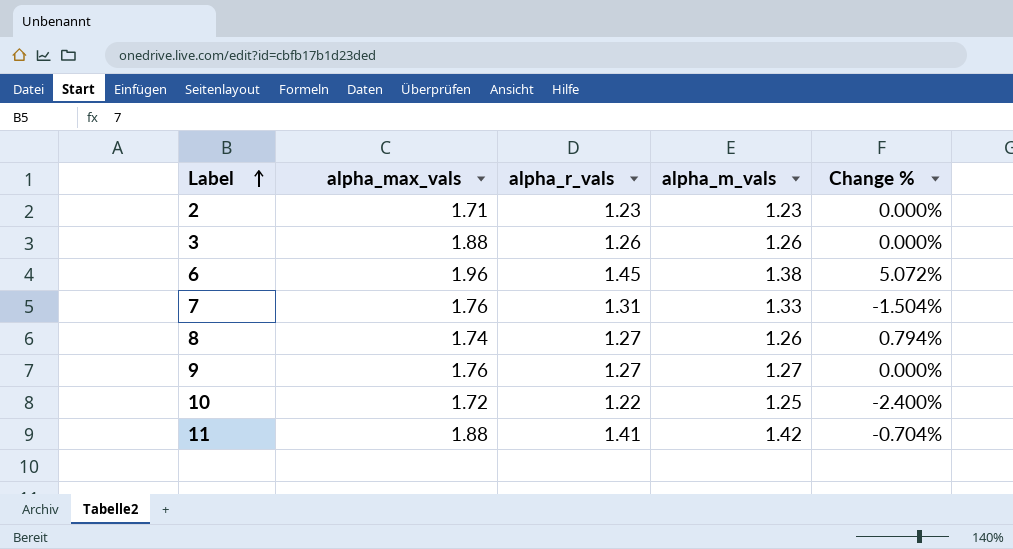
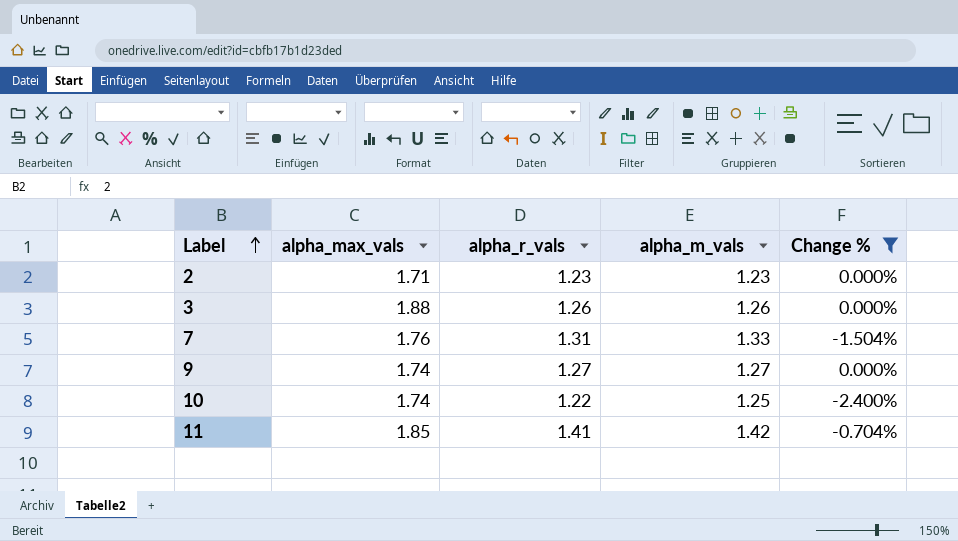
filter: none -> Change % <= 0.000%
9 | alpha_max_vals: 1.76 -> 1.74
10 | alpha_max_vals: 1.72 -> 1.74
11 | alpha_max_vals: 1.88 -> 1.85

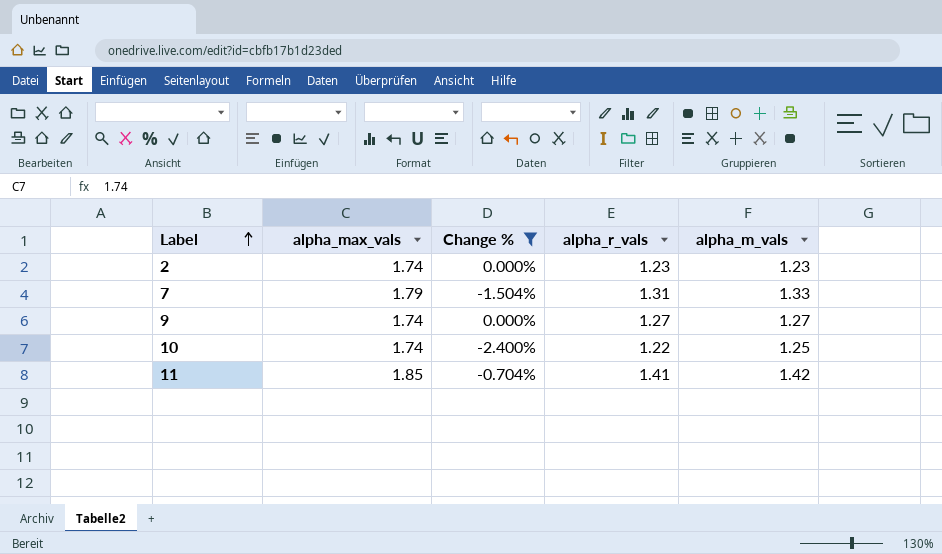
column Change % | position: 5 -> 3
row 3: 1.88 | 1.26 | 1.26 | 0.000% -> none
2 | alpha_max_vals: 1.71 -> 1.74
7 | alpha_max_vals: 1.76 -> 1.79

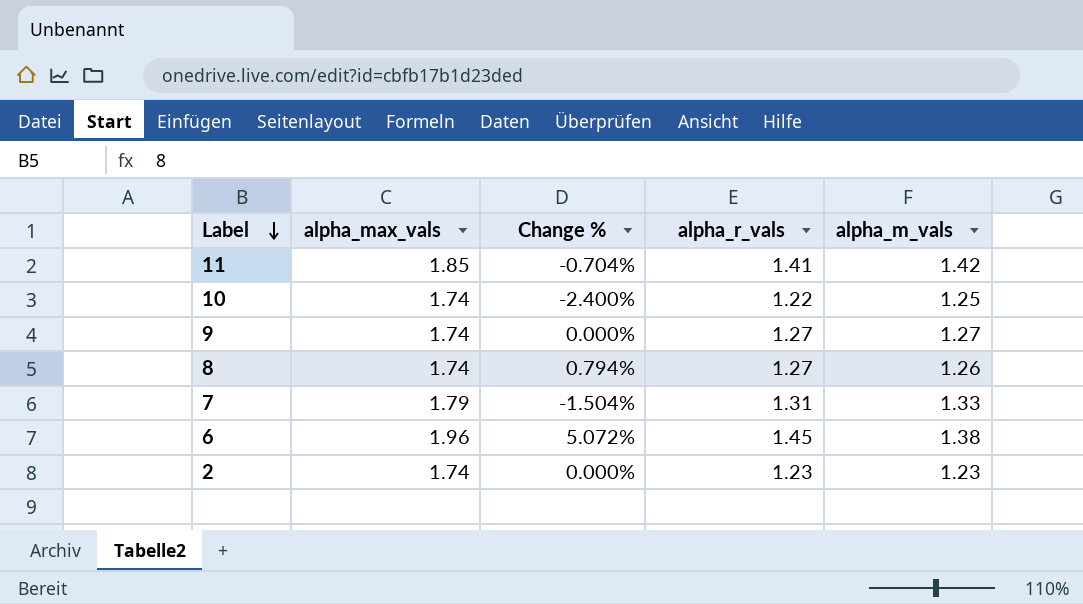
filter: Change % <= 0.000% -> none
row order: Label ascending -> Label descending

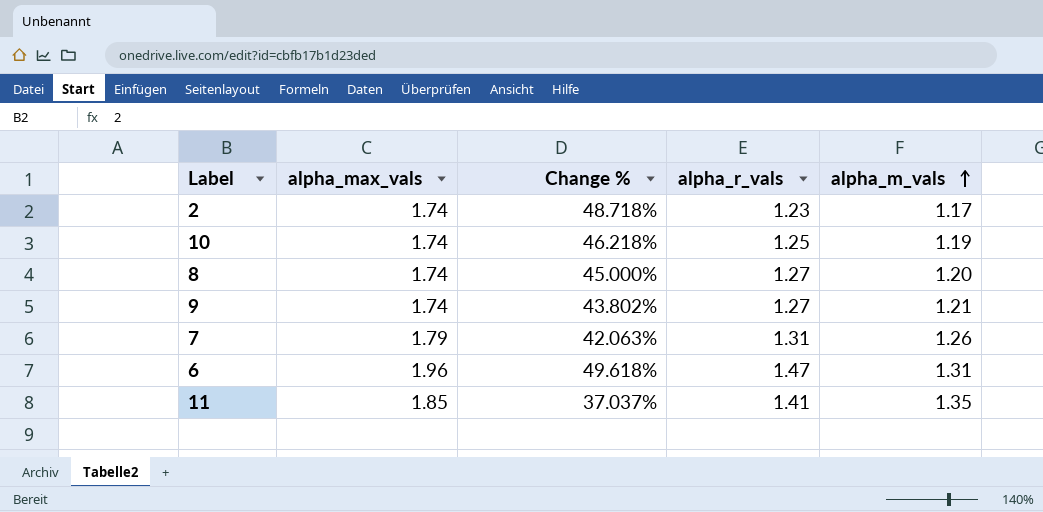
row order: Label descending -> alpha_m_vals ascending
column Change % | formula: ([alpha_r_vals] - [alpha_m_vals]) / [alpha_m_vals] -> ([alpha_max_vals] - [alpha_m_vals]) / [alpha_m_vals]
2 | alpha_m_vals: 1.23 -> 1.17
10 | alpha_r_vals: 1.22 -> 1.25
10 | alpha_m_vals: 1.25 -> 1.19
8 | alpha_m_vals: 1.26 -> 1.20
9 | alpha_m_vals: 1.27 -> 1.21
7 | alpha_m_vals: 1.33 -> 1.26
6 | alpha_r_vals: 1.45 -> 1.47
6 | alpha_m_vals: 1.38 -> 1.31
11 | alpha_m_vals: 1.42 -> 1.35

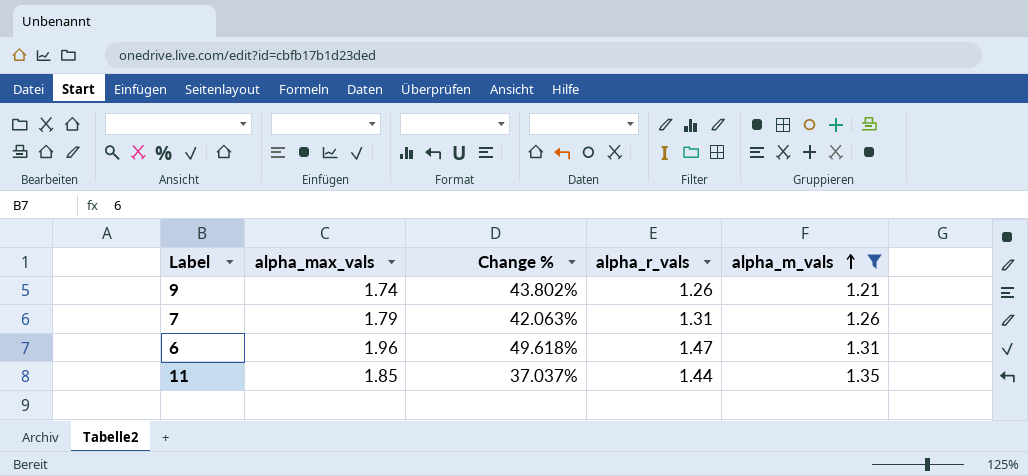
filter: none -> alpha_m_vals >= 1.21
9 | alpha_r_vals: 1.27 -> 1.26
11 | alpha_r_vals: 1.41 -> 1.44

